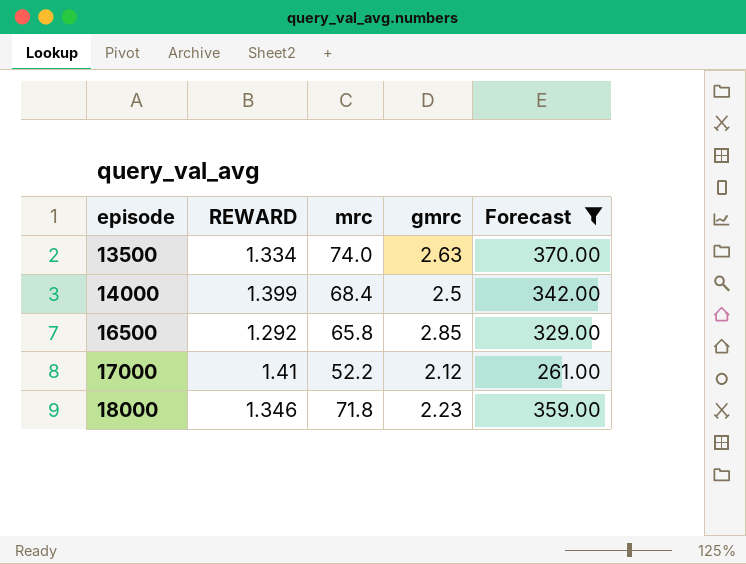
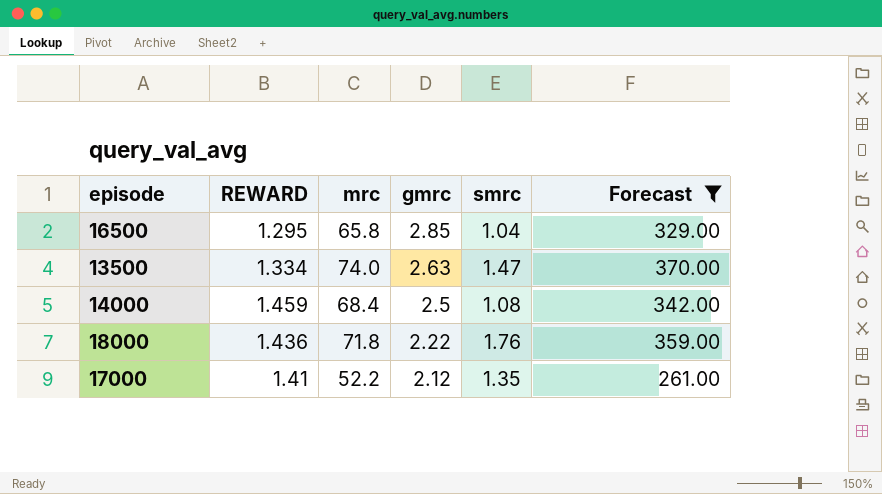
row order: episode ascending -> gmrc descending
column smrc | position: none -> 5
16500 | REWARD: 1.292 -> 1.295
14000 | REWARD: 1.399 -> 1.459
18000 | REWARD: 1.346 -> 1.436
18000 | gmrc: 2.23 -> 2.22

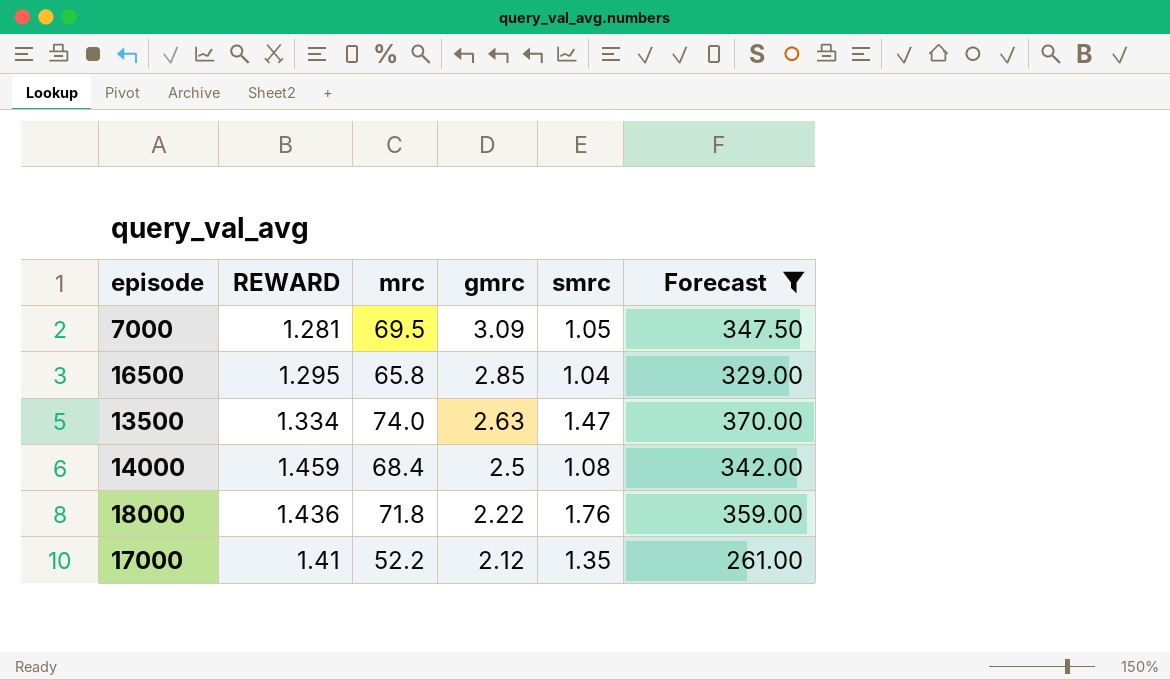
row 7000: none -> 1.281 | 69.5 | 3.09 | 1.05 | 347.50

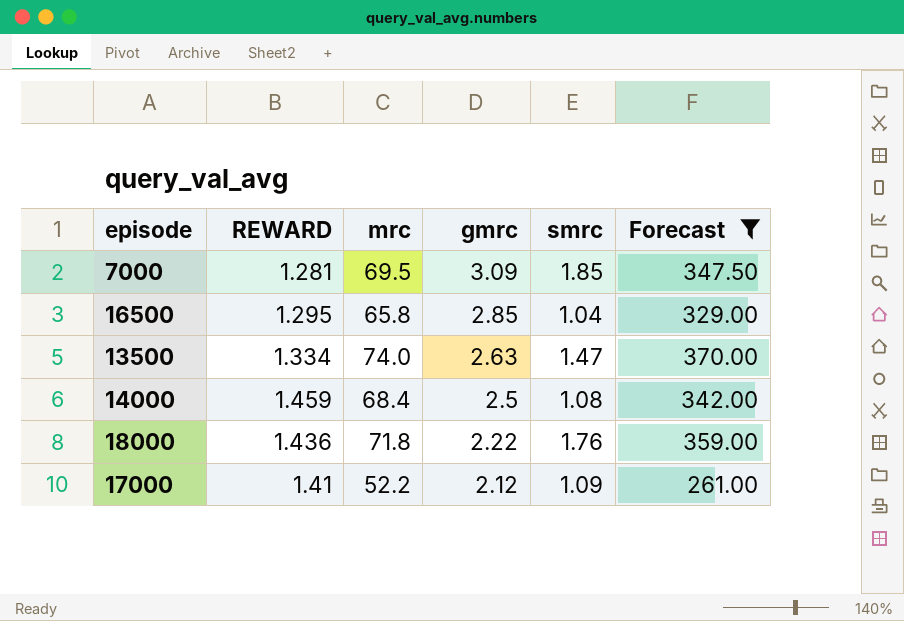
7000 | smrc: 1.05 -> 1.85
17000 | smrc: 1.35 -> 1.09

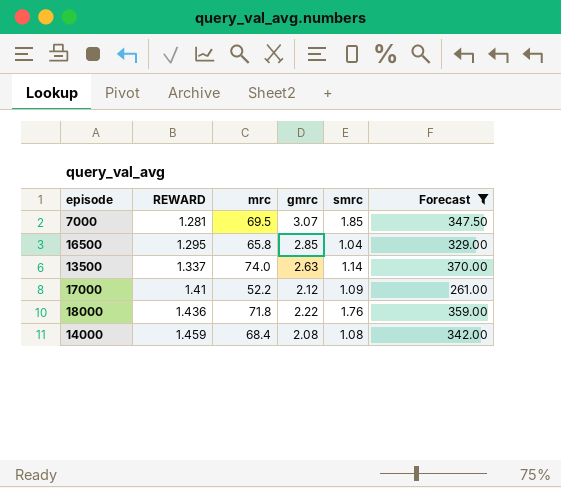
row order: gmrc descending -> REWARD ascending
7000 | gmrc: 3.09 -> 3.07
13500 | REWARD: 1.334 -> 1.337
13500 | smrc: 1.47 -> 1.14
14000 | gmrc: 2.5 -> 2.08

